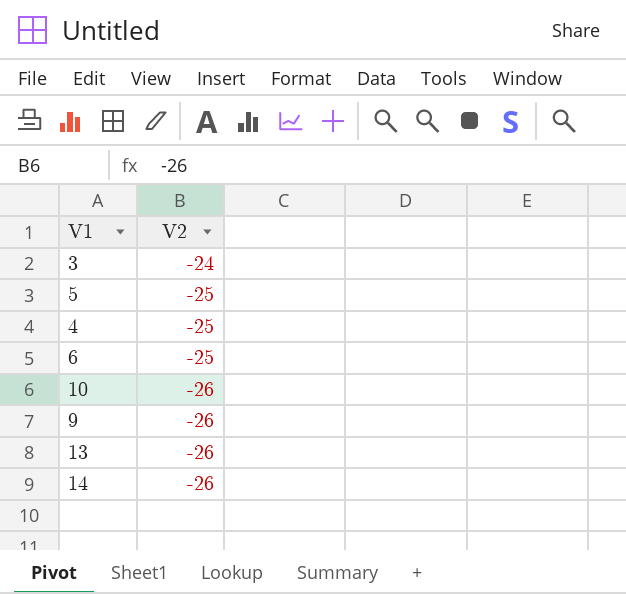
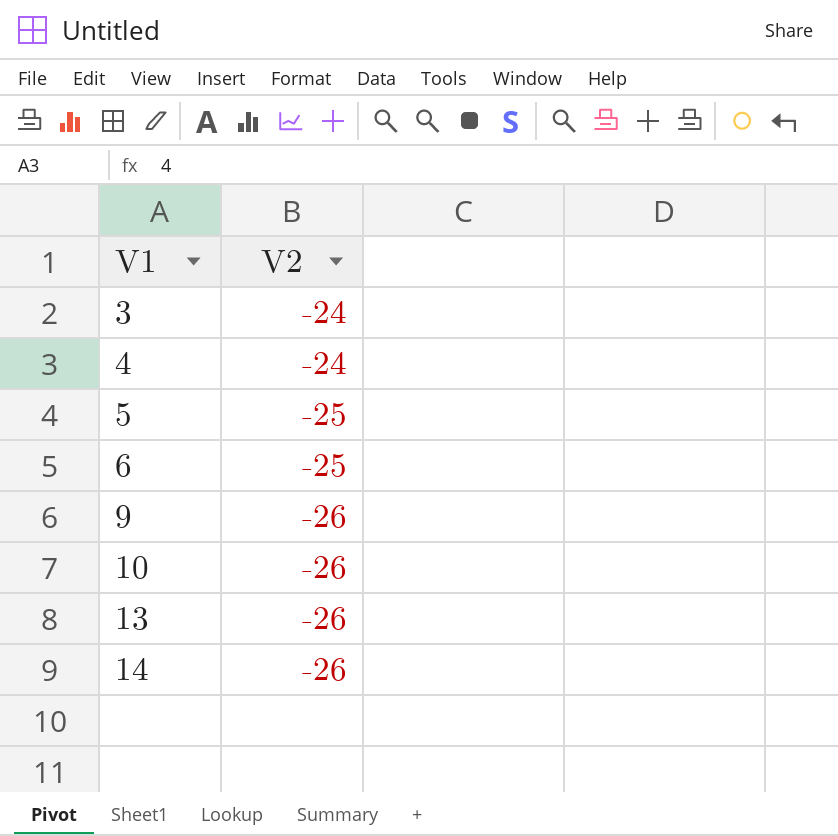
row order: V2 descending -> V1 ascending
4 | V2: -25 -> -24

